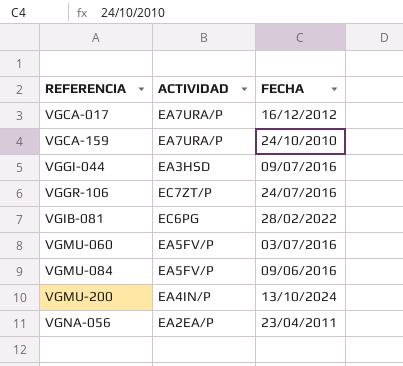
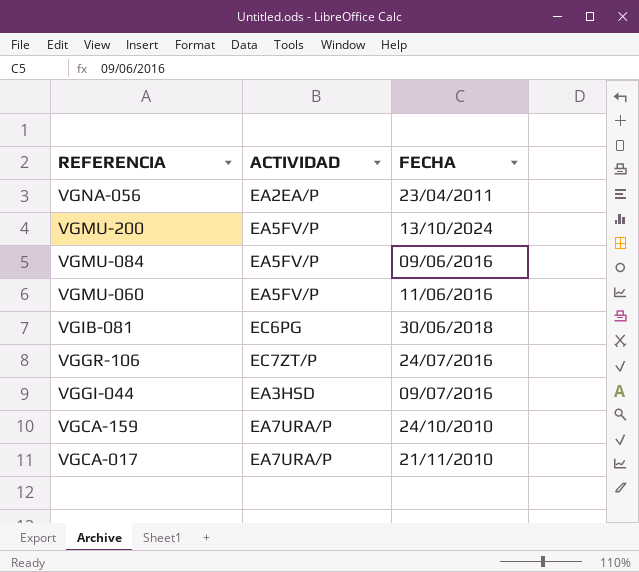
row order: REFERENCIA ascending -> REFERENCIA descending
VGMU-200 | ACTIVIDAD: EA4IN/P -> EA5FV/P
VGMU-060 | FECHA: 03/07/2016 -> 11/06/2016
VGIB-081 | FECHA: 28/02/2022 -> 30/06/2018
VGCA-017 | FECHA: 16/12/2012 -> 21/11/2010

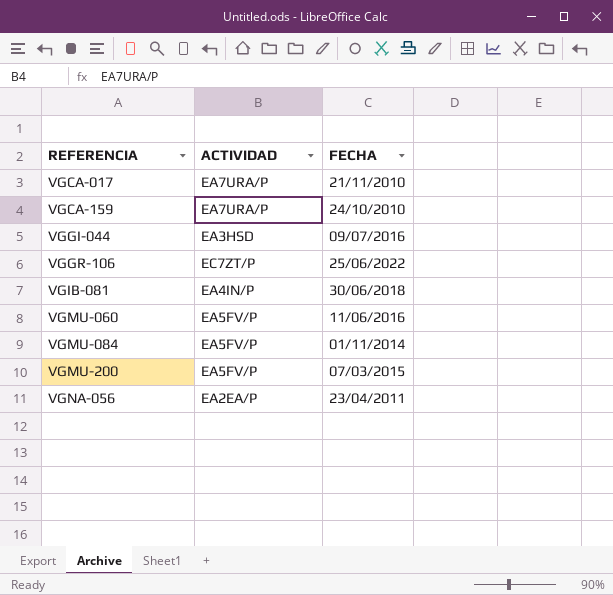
row order: REFERENCIA descending -> REFERENCIA ascending
VGGR-106 | FECHA: 24/07/2016 -> 25/06/2022
VGIB-081 | ACTIVIDAD: EC6PG -> EA4IN/P
VGMU-084 | FECHA: 09/06/2016 -> 01/11/2014
VGMU-200 | FECHA: 13/10/2024 -> 07/03/2015

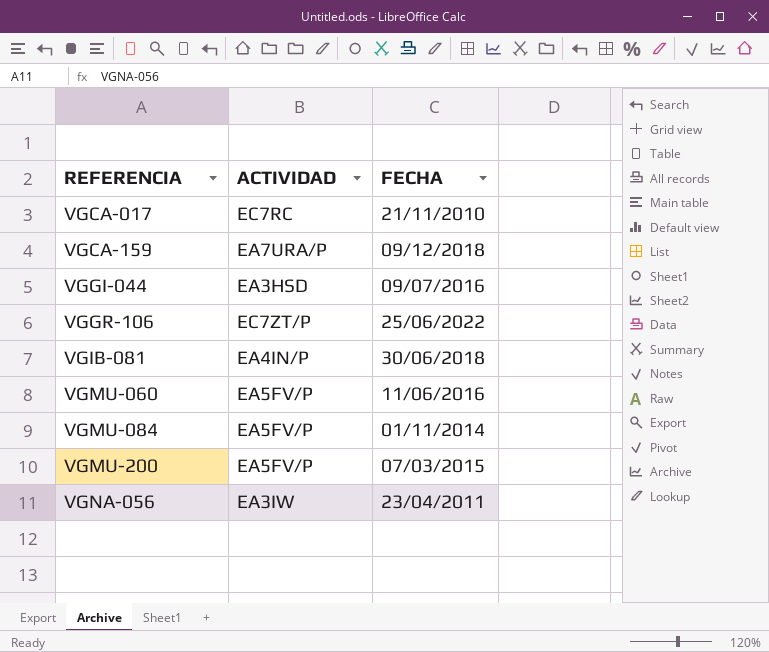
VGCA-017 | ACTIVIDAD: EA7URA/P -> EC7RC
VGCA-159 | FECHA: 24/10/2010 -> 09/12/2018
VGNA-056 | ACTIVIDAD: EA2EA/P -> EA3IW

